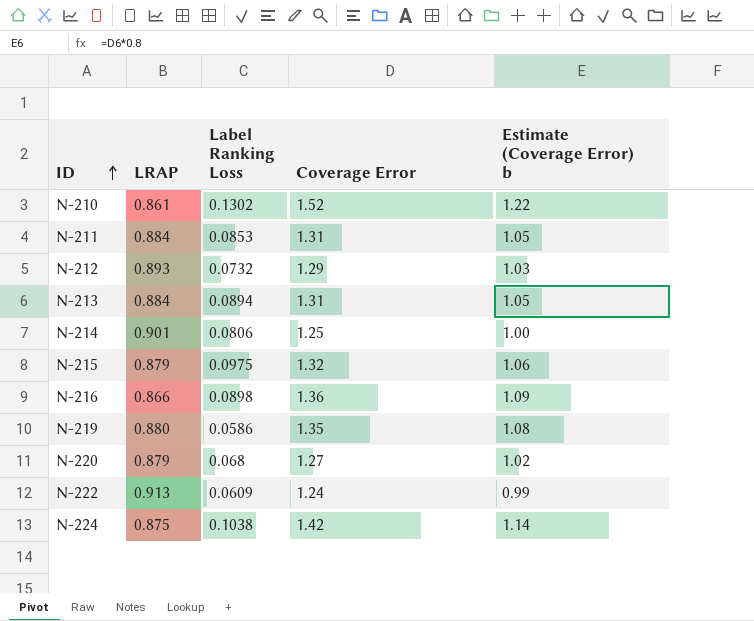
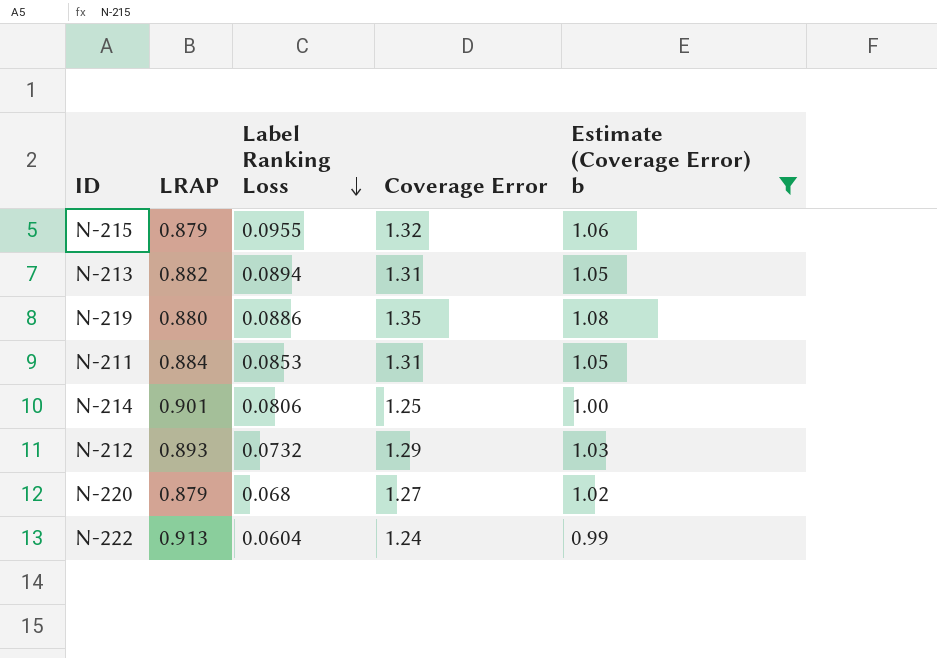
filter: none -> Estimate (Coverage Error) b <= 1.08
row order: ID ascending -> Label Ranking Loss descending
N-215 | Label Ranking Loss: 0.0975 -> 0.0955
N-213 | LRAP: 0.884 -> 0.882
N-219 | Label Ranking Loss: 0.0586 -> 0.0886
N-222 | Label Ranking Loss: 0.0609 -> 0.0604

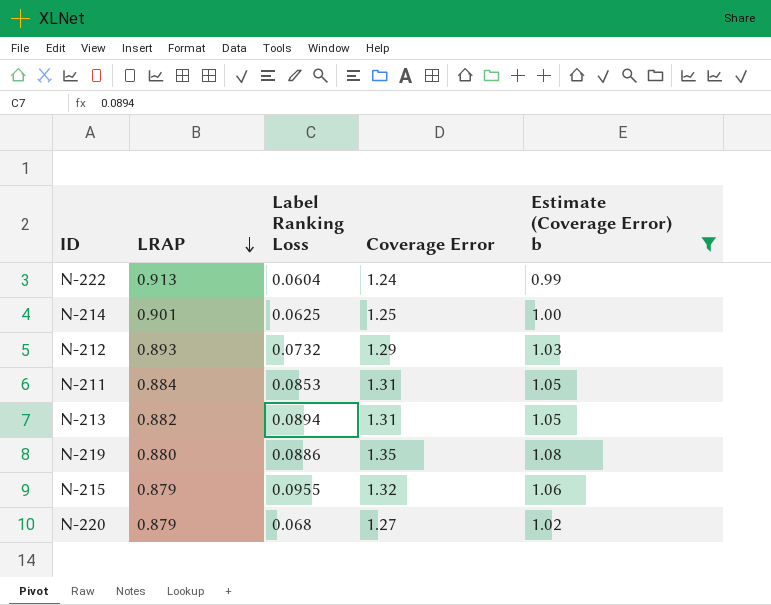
row order: Label Ranking Loss descending -> LRAP descending
N-214 | Label Ranking Loss: 0.0806 -> 0.0625

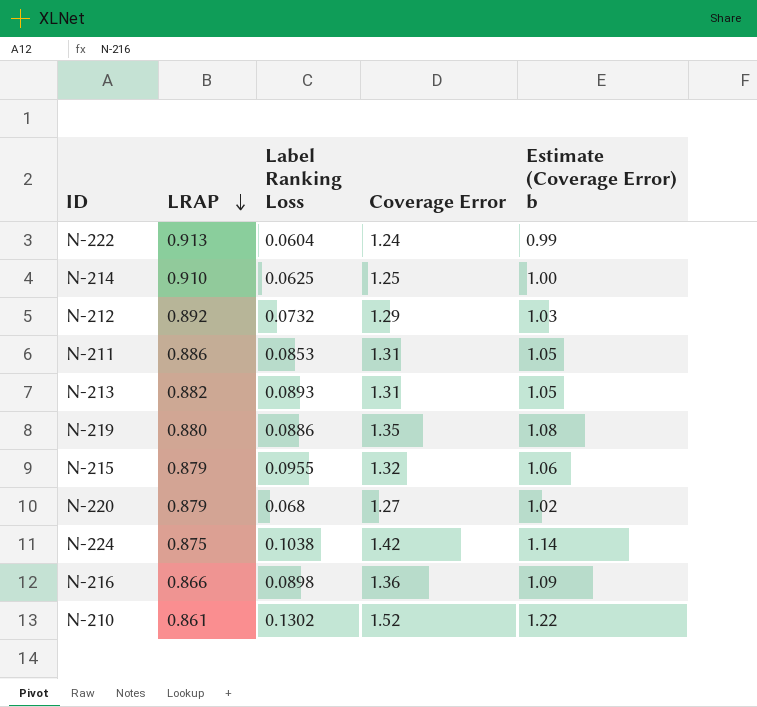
filter: Estimate (Coverage Error) b <= 1.08 -> none
N-214 | LRAP: 0.901 -> 0.910
N-212 | LRAP: 0.893 -> 0.892
N-211 | LRAP: 0.884 -> 0.886
N-213 | Label Ranking Loss: 0.0894 -> 0.0893

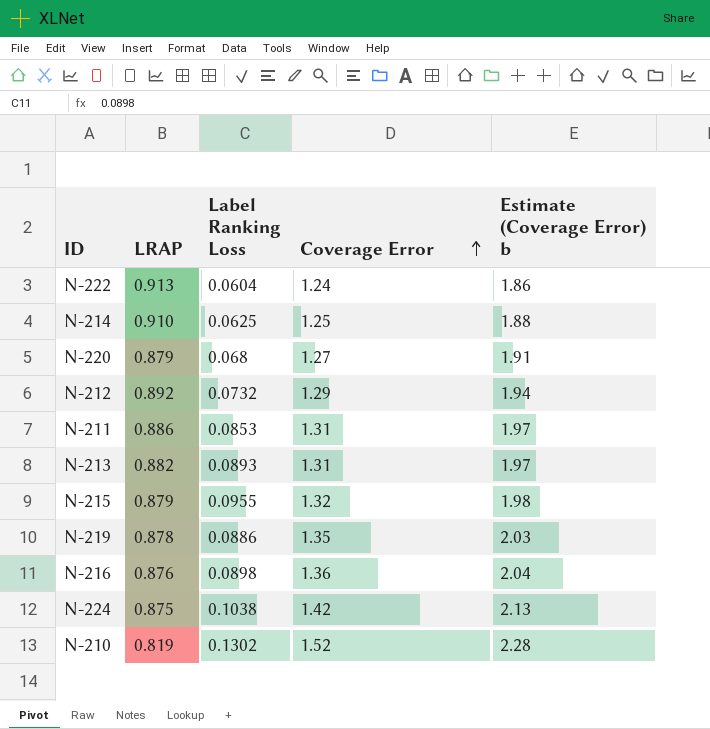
row order: LRAP descending -> Coverage Error ascending
column Estimate (Coverage Error) b | formula: [Coverage Error] * 0.8 -> [Coverage Error] * 1.5
N-219 | LRAP: 0.880 -> 0.878
N-216 | LRAP: 0.866 -> 0.876
N-210 | LRAP: 0.861 -> 0.819

